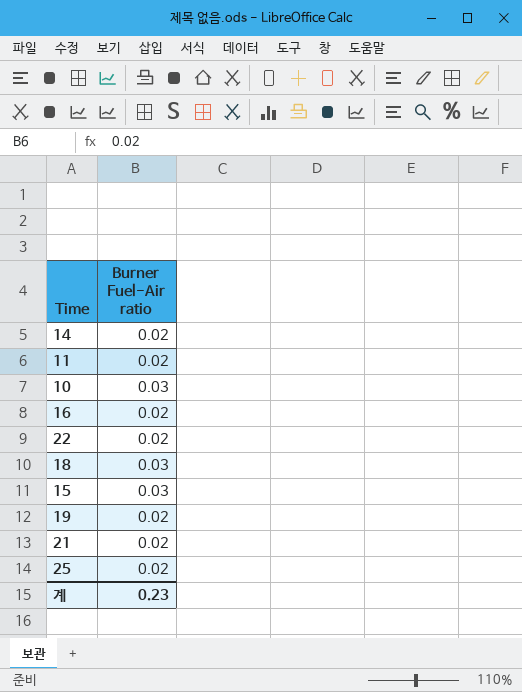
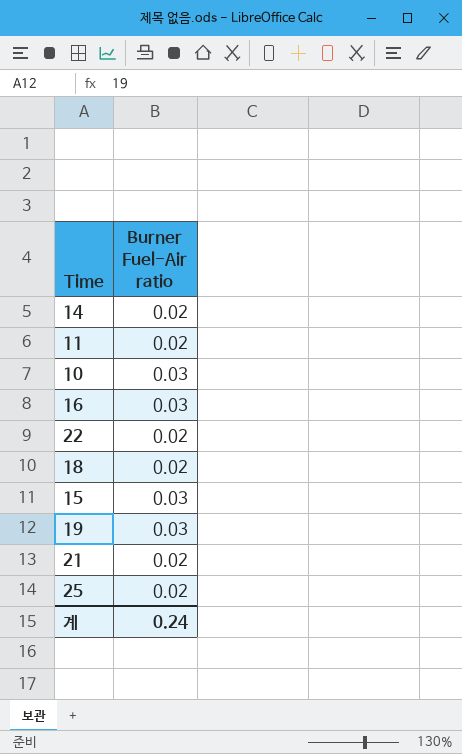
16 | Burner Fuel-Air ratio: 0.02 -> 0.03
18 | Burner Fuel-Air ratio: 0.03 -> 0.02
19 | Burner Fuel-Air ratio: 0.02 -> 0.03
계 | Burner Fuel-Air ratio: 0.23 -> 0.24

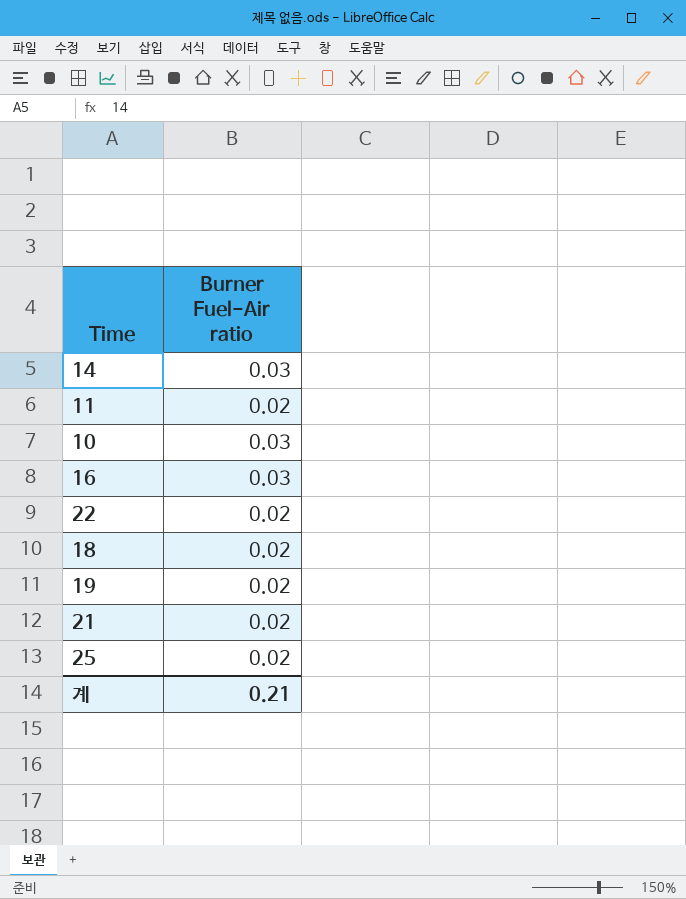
row 15: 0.03 -> none
14 | Burner Fuel-Air ratio: 0.02 -> 0.03
19 | Burner Fuel-Air ratio: 0.03 -> 0.02
계 | Burner Fuel-Air ratio: 0.24 -> 0.21

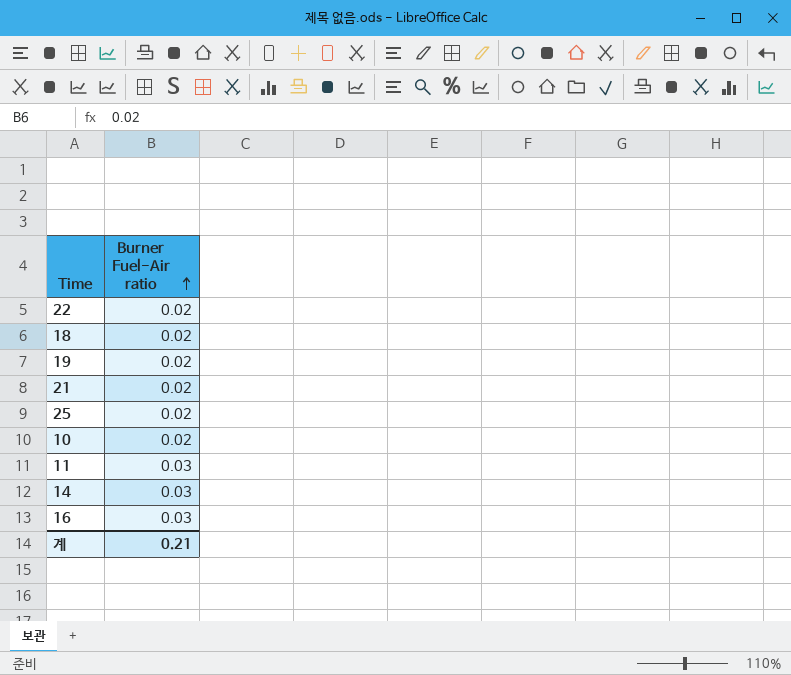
row order: none -> Burner Fuel-Air ratio ascending
10 | Burner Fuel-Air ratio: 0.03 -> 0.02
11 | Burner Fuel-Air ratio: 0.02 -> 0.03

